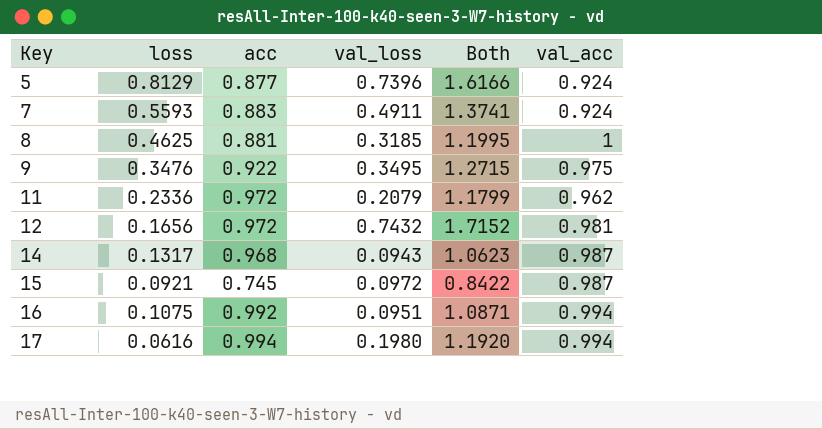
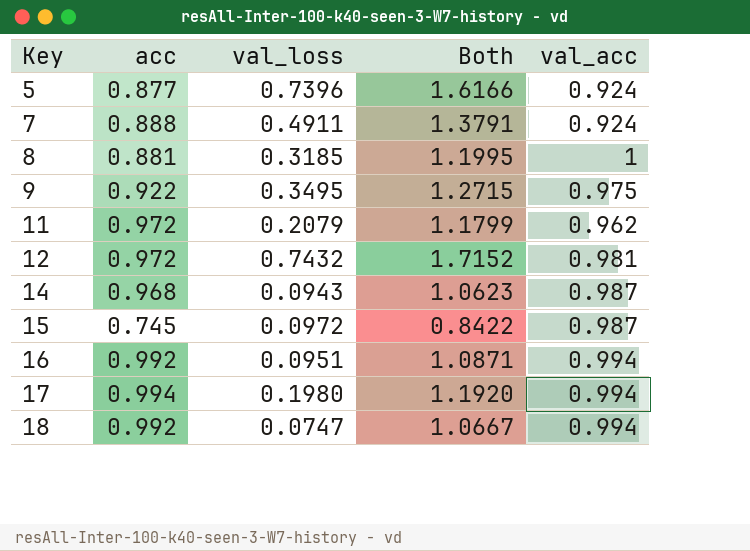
column loss | position: 2 -> none
7 | acc: 0.883 -> 0.888
7 | Both: 1.3741 -> 1.3791
row 18: none -> 0.992 | 0.0747 | 1.0667 | 0.994

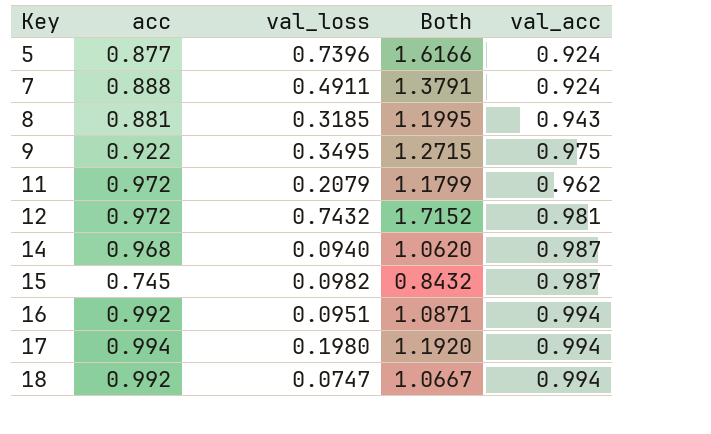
8 | val_acc: 1 -> 0.943
14 | val_loss: 0.0943 -> 0.0940
14 | Both: 1.0623 -> 1.0620
15 | val_loss: 0.0972 -> 0.0982
15 | Both: 0.8422 -> 0.8432

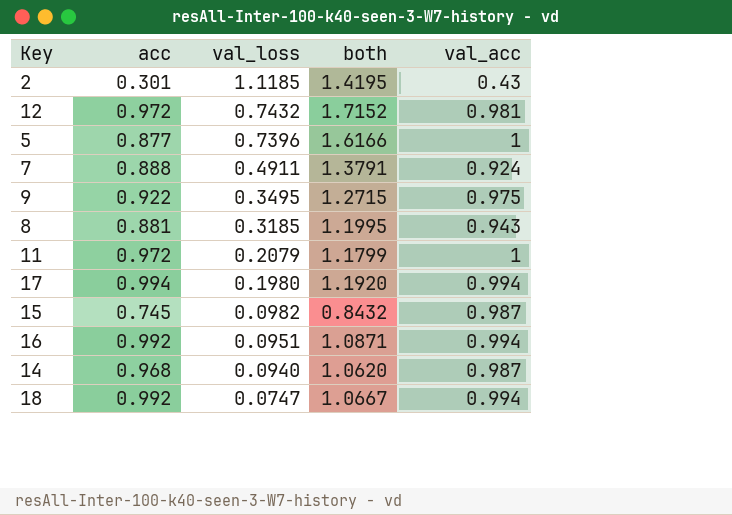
row order: Key ascending -> val_loss descending
column name: Both -> both
row 2: none -> 0.301 | 1.1185 | 1.4195 | 0.43
5 | val_acc: 0.924 -> 1
11 | val_acc: 0.962 -> 1

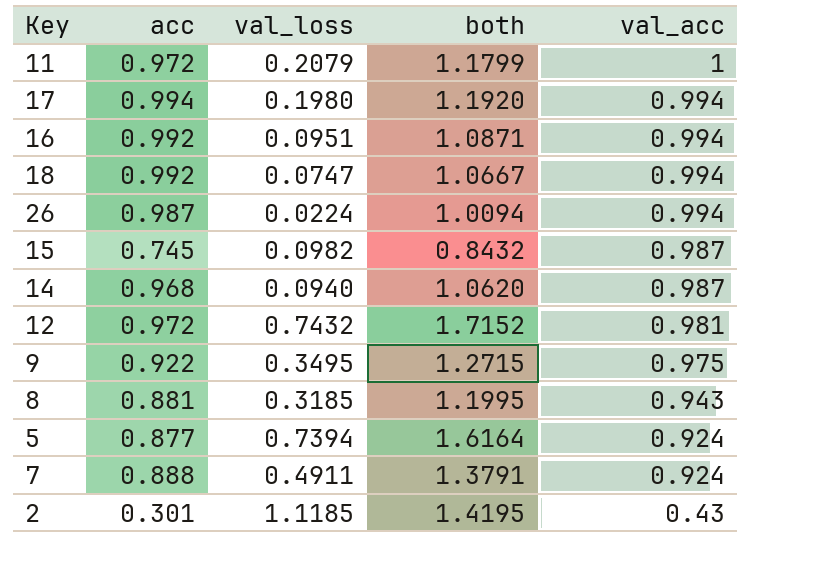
row order: val_loss descending -> val_acc descending
row 26: none -> 0.987 | 0.0224 | 1.0094 | 0.994
5 | val_loss: 0.7396 -> 0.7394
5 | both: 1.6166 -> 1.6164
5 | val_acc: 1 -> 0.924

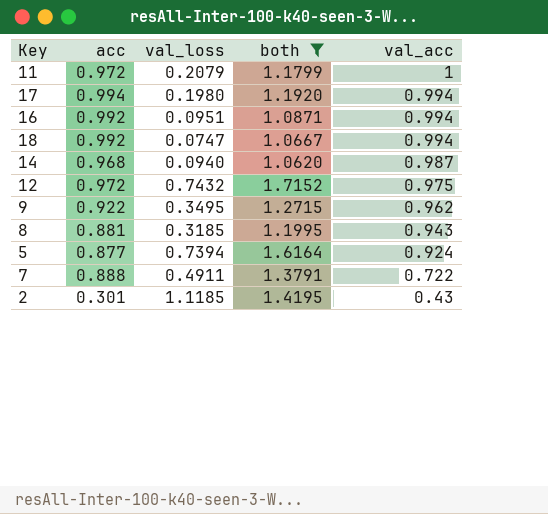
filter: none -> both >= 1.0620
12 | val_acc: 0.981 -> 0.975
9 | val_acc: 0.975 -> 0.962
7 | val_acc: 0.924 -> 0.722

